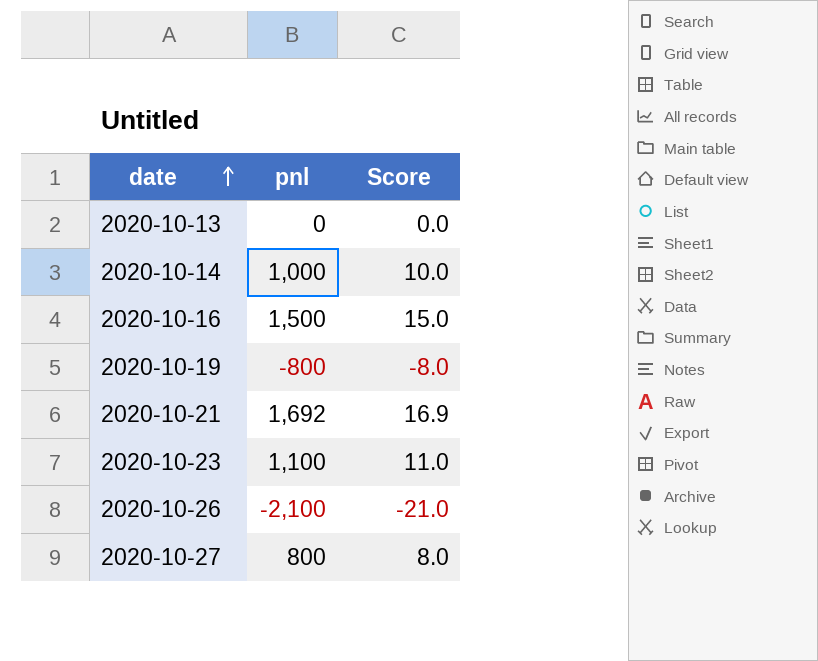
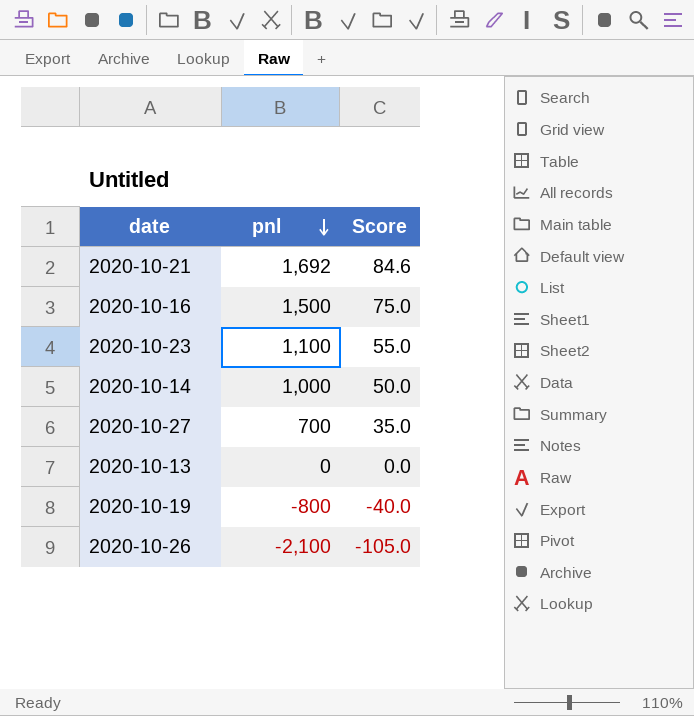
row order: date ascending -> pnl descending
column Score | formula: [pnl] * 0.01 -> [pnl] * 0.05
2020-10-27 | pnl: 800 -> 700

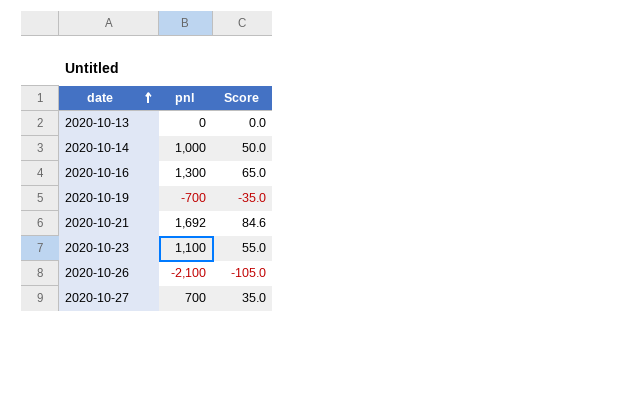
row order: pnl descending -> date ascending
2020-10-16 | pnl: 1,500 -> 1,300
2020-10-16 | Score: 75.0 -> 65.0
2020-10-19 | pnl: -800 -> -700
2020-10-19 | Score: -40.0 -> -35.0

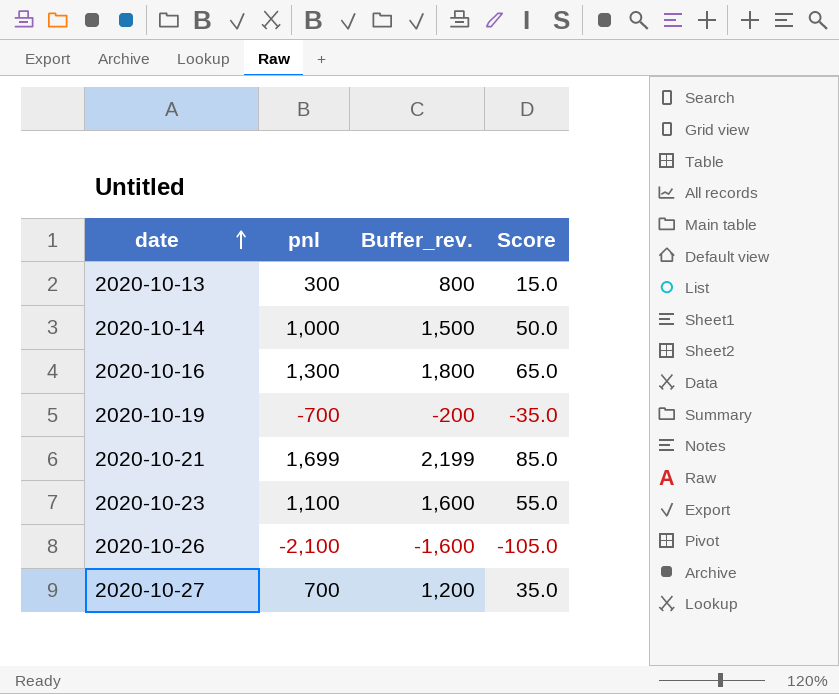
column Buffer_rev. | formula: none -> [pnl] + 500
2020-10-13 | pnl: 0 -> 300
2020-10-13 | Score: 0.0 -> 15.0
2020-10-21 | pnl: 1,692 -> 1,699
2020-10-21 | Score: 84.6 -> 85.0

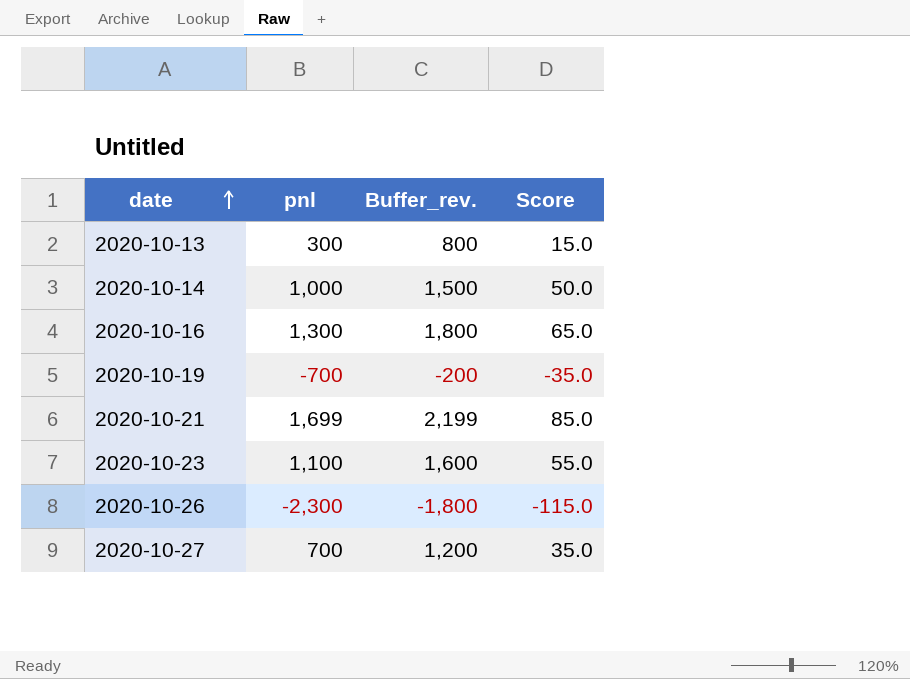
2020-10-26 | pnl: -2,100 -> -2,300
2020-10-26 | Buffer_rev.: -1,600 -> -1,800
2020-10-26 | Score: -105.0 -> -115.0

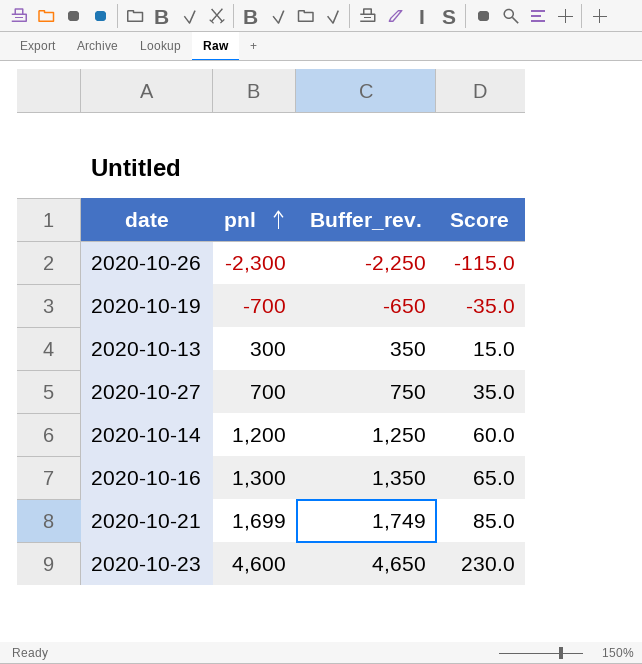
row order: date ascending -> pnl ascending
column Buffer_rev. | formula: [pnl] + 500 -> [pnl] + 50
2020-10-14 | pnl: 1,000 -> 1,200
2020-10-14 | Score: 50.0 -> 60.0
2020-10-23 | pnl: 1,100 -> 4,600
2020-10-23 | Score: 55.0 -> 230.0

